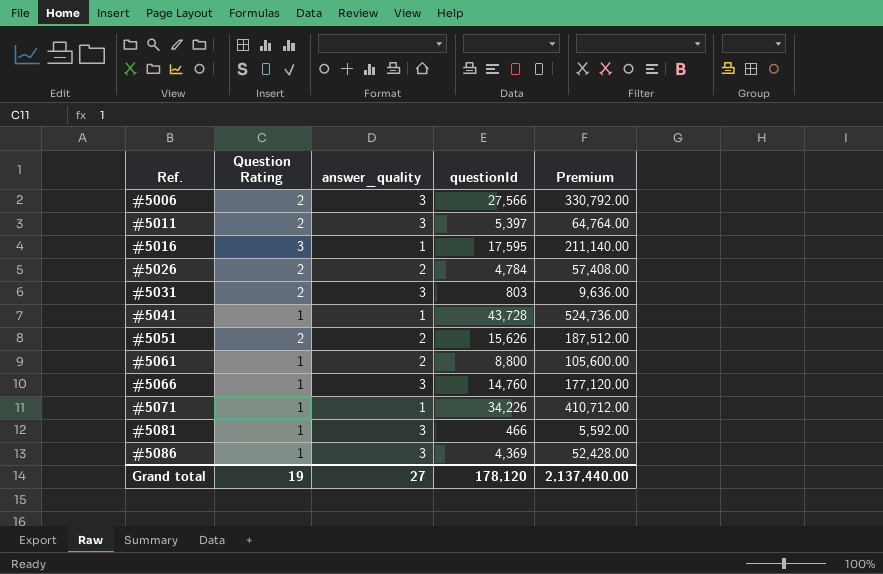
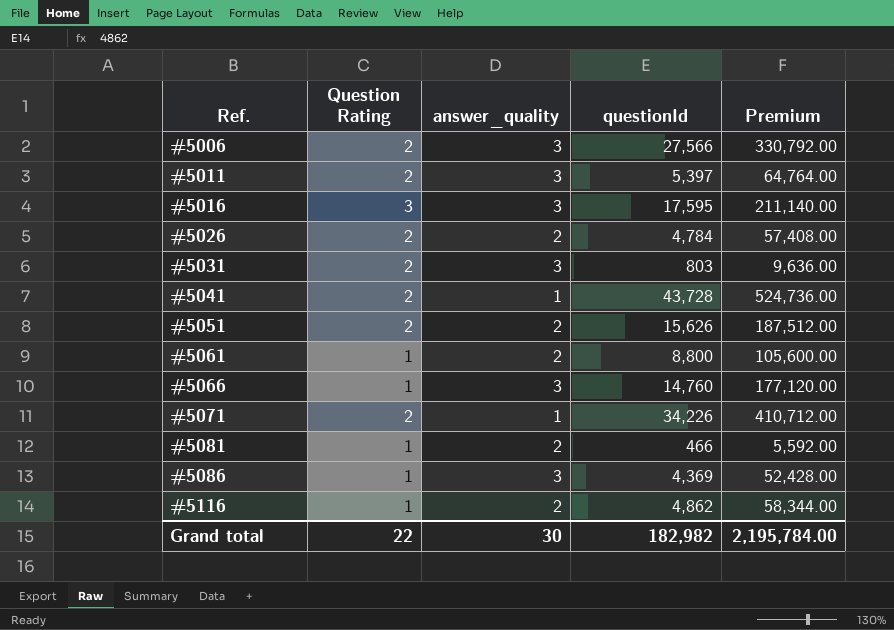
#5016 | answer_quality: 1 -> 3
#5041 | Question Rating: 1 -> 2
#5071 | Question Rating: 1 -> 2
#5081 | answer_quality: 3 -> 2
row #5116: none -> 1 | 2 | 4,862 | 58,344.00
Grand total | Question Rating: 19 -> 22
Grand total | answer_quality: 27 -> 30
Grand total | questionId: 178,120 -> 182,982
Grand total | Premium: 2,137,440.00 -> 2,195,784.00

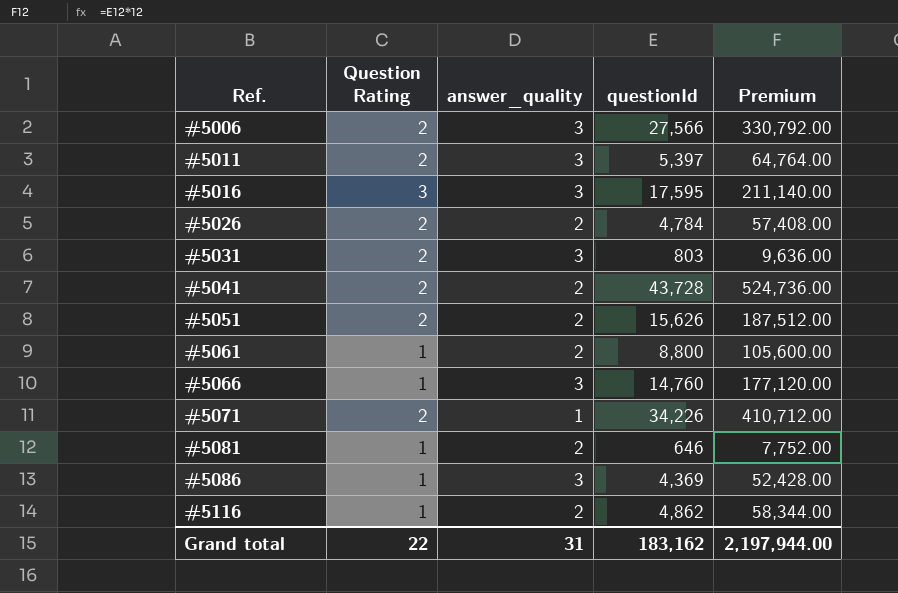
#5041 | answer_quality: 1 -> 2
#5081 | questionId: 466 -> 646
#5081 | Premium: 5,592.00 -> 7,752.00
Grand total | answer_quality: 30 -> 31
Grand total | questionId: 182,982 -> 183,162
Grand total | Premium: 2,195,784.00 -> 2,197,944.00

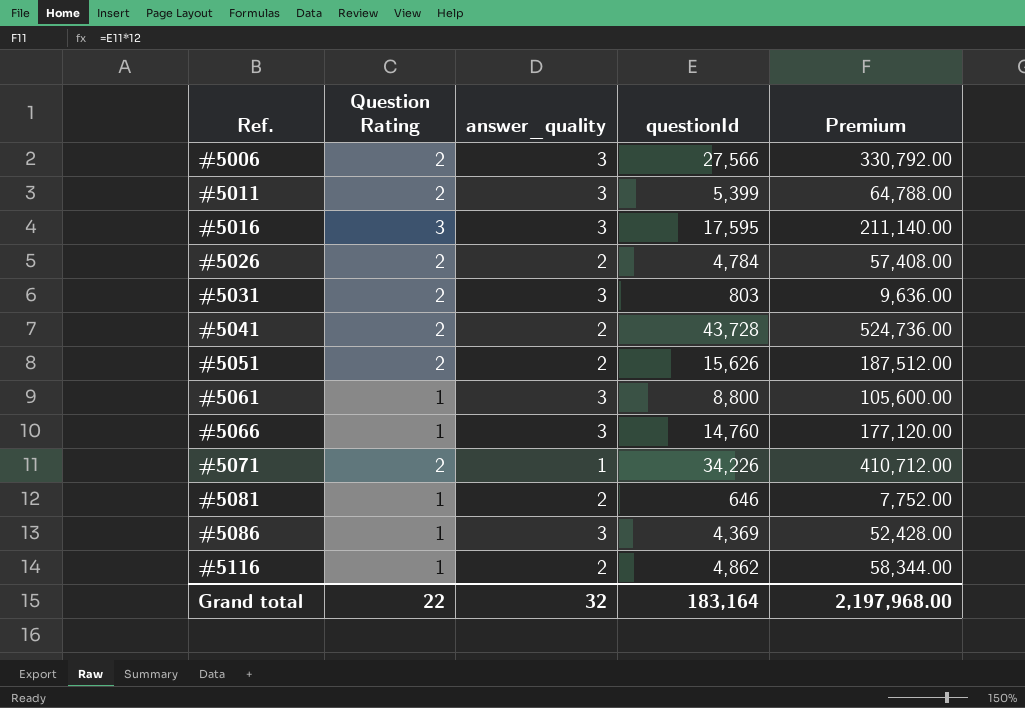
#5011 | questionId: 5,397 -> 5,399
#5011 | Premium: 64,764.00 -> 64,788.00
#5061 | answer_quality: 2 -> 3
Grand total | answer_quality: 31 -> 32
Grand total | questionId: 183,162 -> 183,164
Grand total | Premium: 2,197,944.00 -> 2,197,968.00

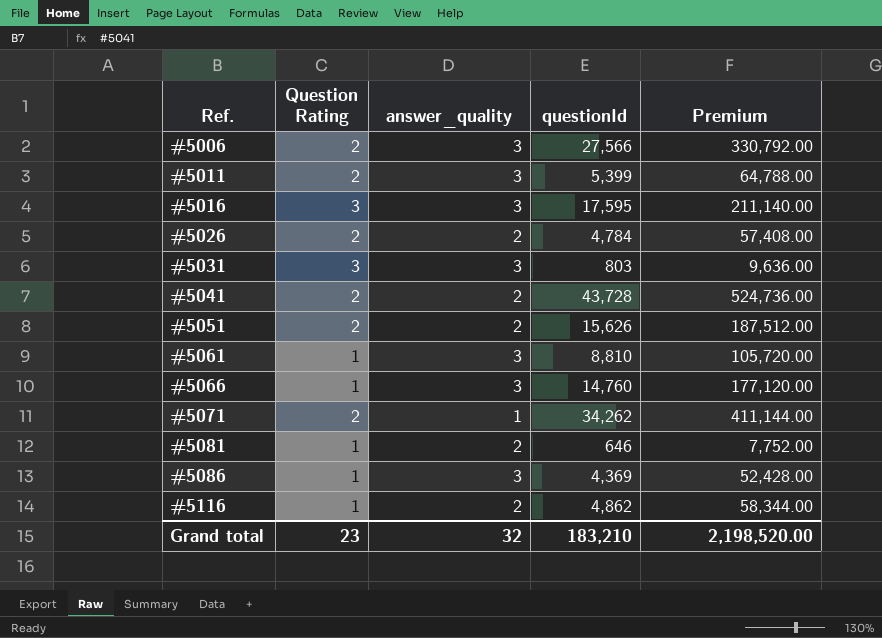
#5031 | Question Rating: 2 -> 3
#5061 | questionId: 8,800 -> 8,810
#5061 | Premium: 105,600.00 -> 105,720.00
#5071 | questionId: 34,226 -> 34,262
#5071 | Premium: 410,712.00 -> 411,144.00
Grand total | Question Rating: 22 -> 23
Grand total | questionId: 183,164 -> 183,210
Grand total | Premium: 2,197,968.00 -> 2,198,520.00

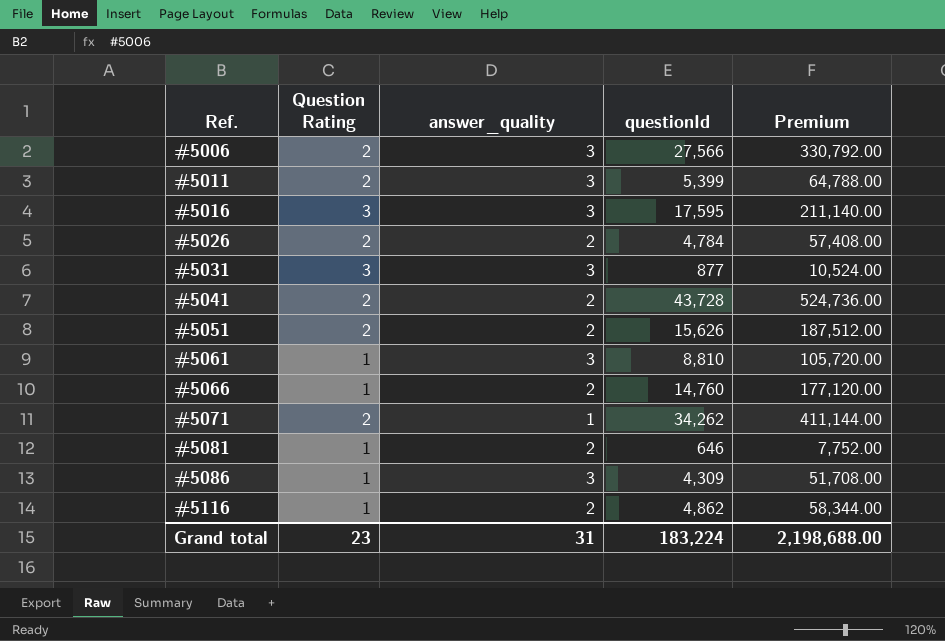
#5031 | questionId: 803 -> 877
#5031 | Premium: 9,636.00 -> 10,524.00
#5066 | answer_quality: 3 -> 2
#5086 | questionId: 4,369 -> 4,309
#5086 | Premium: 52,428.00 -> 51,708.00
Grand total | answer_quality: 32 -> 31
Grand total | questionId: 183,210 -> 183,224
Grand total | Premium: 2,198,520.00 -> 2,198,688.00

